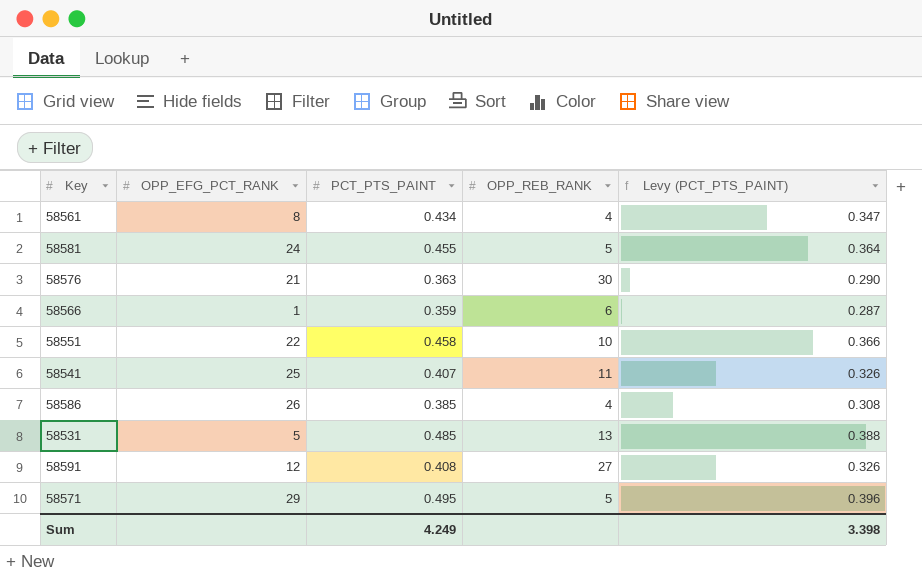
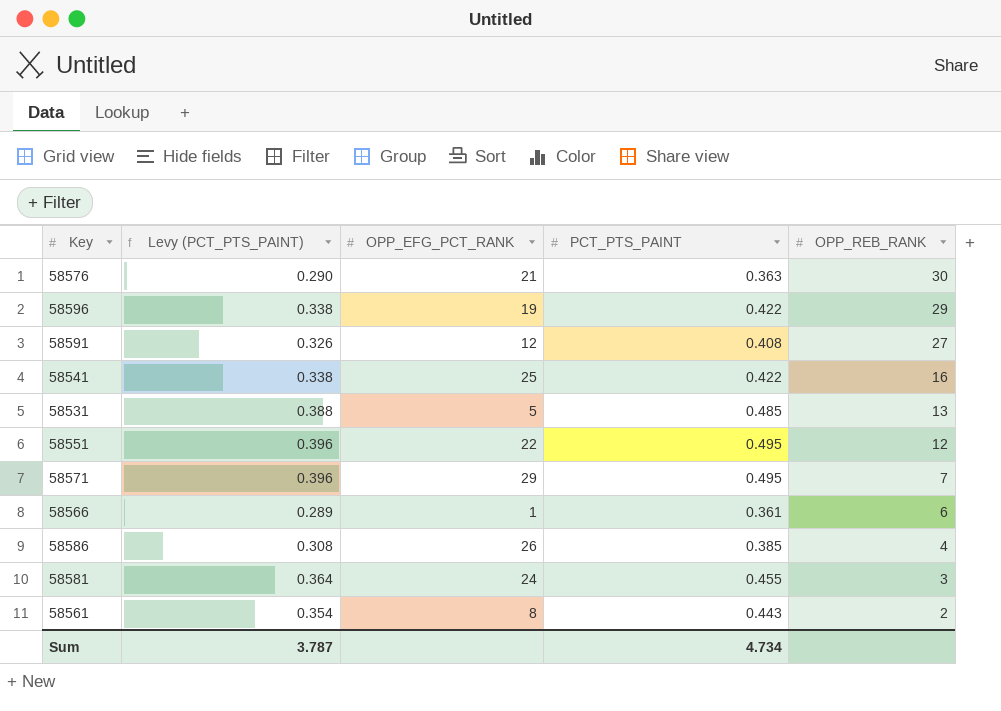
row order: none -> OPP_REB_RANK descending
column Levy (PCT_PTS_PAINT) | position: 5 -> 2
row 58596: none -> 0.338 | 19 | 0.422 | 29
58541 | Levy (PCT_PTS_PAINT): 0.326 -> 0.338
58541 | PCT_PTS_PAINT: 0.407 -> 0.422
58541 | OPP_REB_RANK: 11 -> 16
58551 | Levy (PCT_PTS_PAINT): 0.366 -> 0.396
58551 | PCT_PTS_PAINT: 0.458 -> 0.495
58551 | OPP_REB_RANK: 10 -> 12
58571 | OPP_REB_RANK: 5 -> 7
58566 | Levy (PCT_PTS_PAINT): 0.287 -> 0.289
58566 | PCT_PTS_PAINT: 0.359 -> 0.361
58581 | OPP_REB_RANK: 5 -> 3
58561 | Levy (PCT_PTS_PAINT): 0.347 -> 0.354
58561 | PCT_PTS_PAINT: 0.434 -> 0.443
58561 | OPP_REB_RANK: 4 -> 2
Sum | Levy (PCT_PTS_PAINT): 3.398 -> 3.787
Sum | PCT_PTS_PAINT: 4.249 -> 4.734

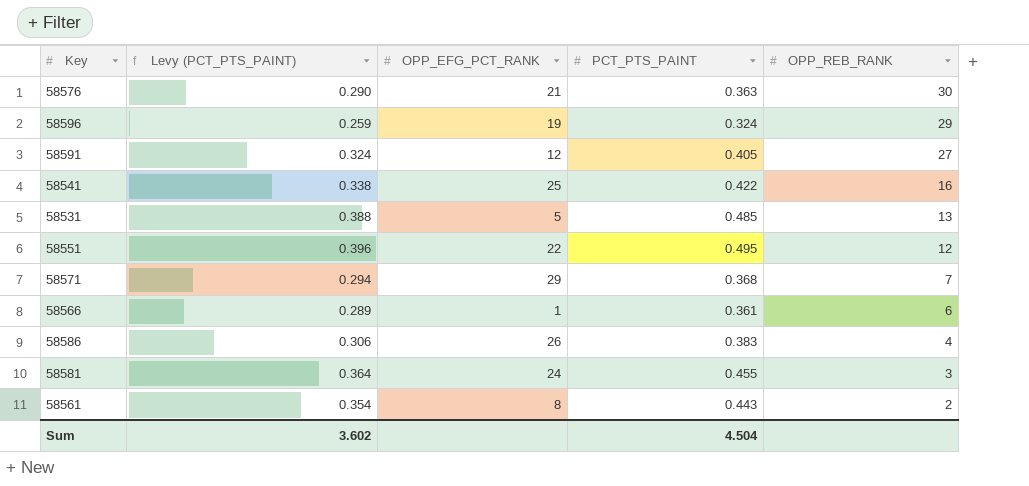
58596 | Levy (PCT_PTS_PAINT): 0.338 -> 0.259
58596 | PCT_PTS_PAINT: 0.422 -> 0.324
58591 | Levy (PCT_PTS_PAINT): 0.326 -> 0.324
58591 | PCT_PTS_PAINT: 0.408 -> 0.405
58571 | Levy (PCT_PTS_PAINT): 0.396 -> 0.294
58571 | PCT_PTS_PAINT: 0.495 -> 0.368
58586 | Levy (PCT_PTS_PAINT): 0.308 -> 0.306
58586 | PCT_PTS_PAINT: 0.385 -> 0.383
Sum | Levy (PCT_PTS_PAINT): 3.787 -> 3.602
Sum | PCT_PTS_PAINT: 4.734 -> 4.504

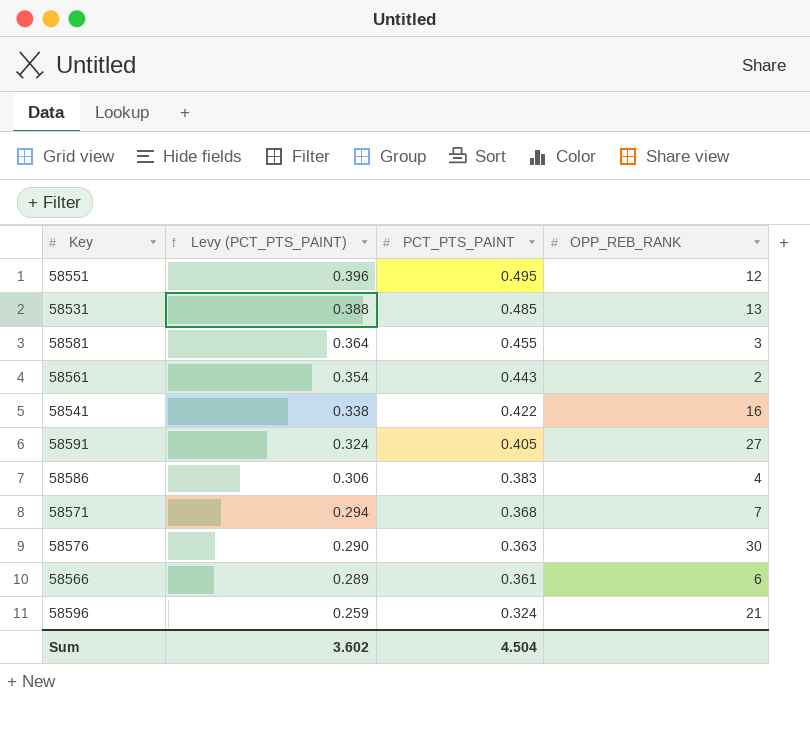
row order: OPP_REB_RANK descending -> Levy (PCT_PTS_PAINT) descending
column OPP_EFG_PCT_RANK | position: 3 -> none
58596 | OPP_REB_RANK: 29 -> 21

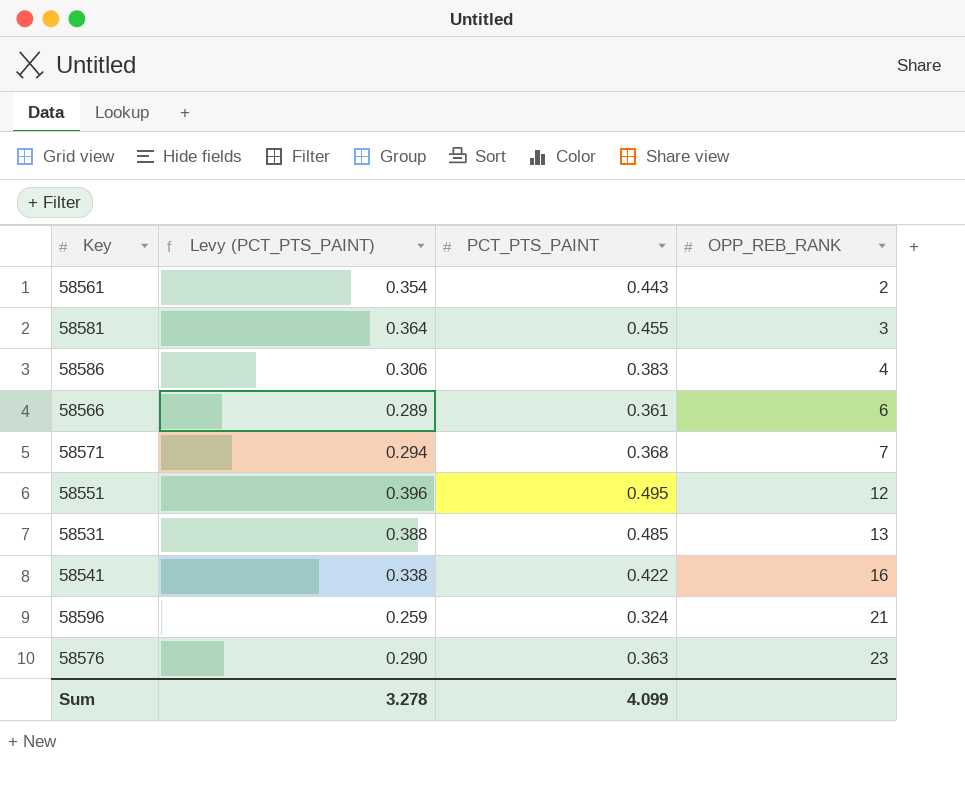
row order: Levy (PCT_PTS_PAINT) descending -> OPP_REB_RANK ascending
row 58591: 0.324 | 0.405 | 27 -> none
58576 | OPP_REB_RANK: 30 -> 23
Sum | Levy (PCT_PTS_PAINT): 3.602 -> 3.278
Sum | PCT_PTS_PAINT: 4.504 -> 4.099

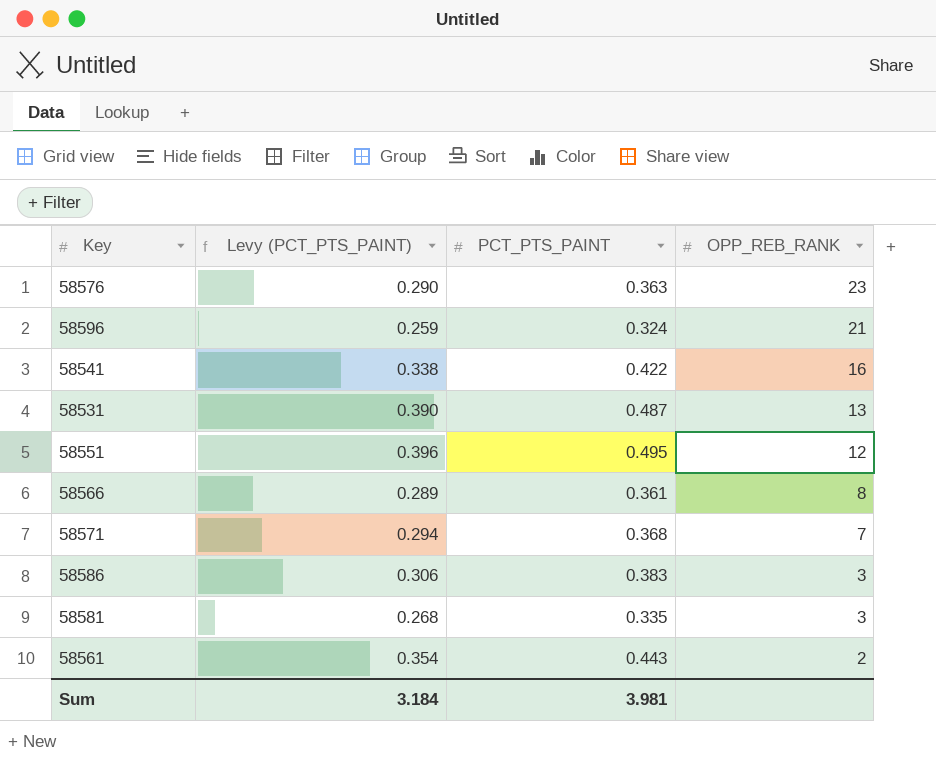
row order: OPP_REB_RANK ascending -> OPP_REB_RANK descending
58531 | Levy (PCT_PTS_PAINT): 0.388 -> 0.390
58531 | PCT_PTS_PAINT: 0.485 -> 0.487
58566 | OPP_REB_RANK: 6 -> 8
58586 | OPP_REB_RANK: 4 -> 3
58581 | Levy (PCT_PTS_PAINT): 0.364 -> 0.268
58581 | PCT_PTS_PAINT: 0.455 -> 0.335
Sum | Levy (PCT_PTS_PAINT): 3.278 -> 3.184
Sum | PCT_PTS_PAINT: 4.099 -> 3.981

